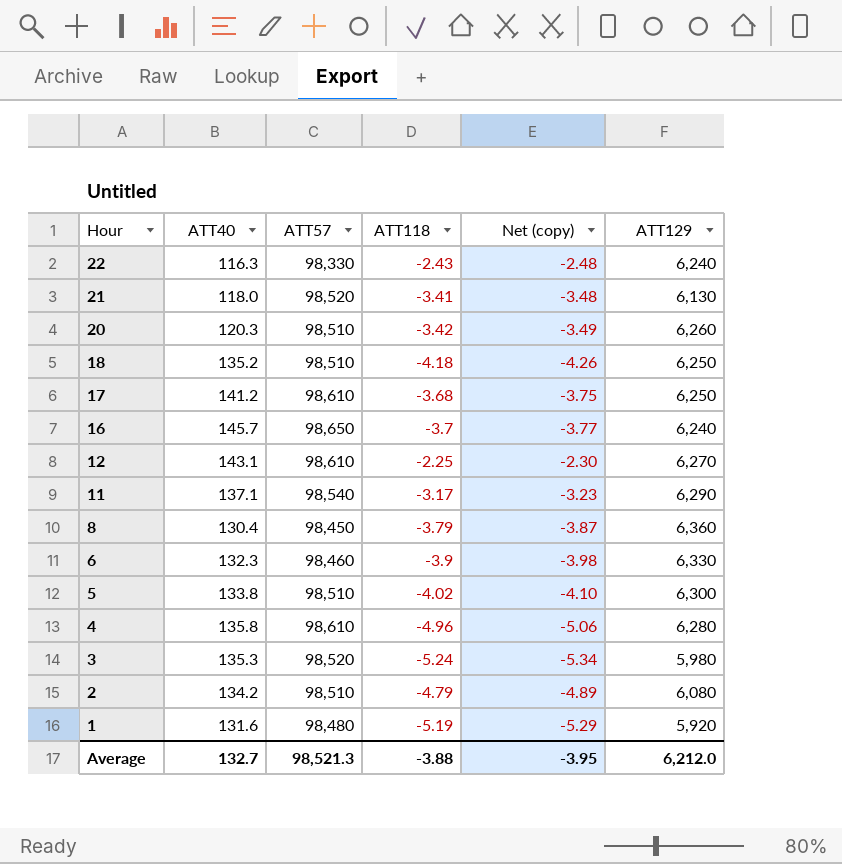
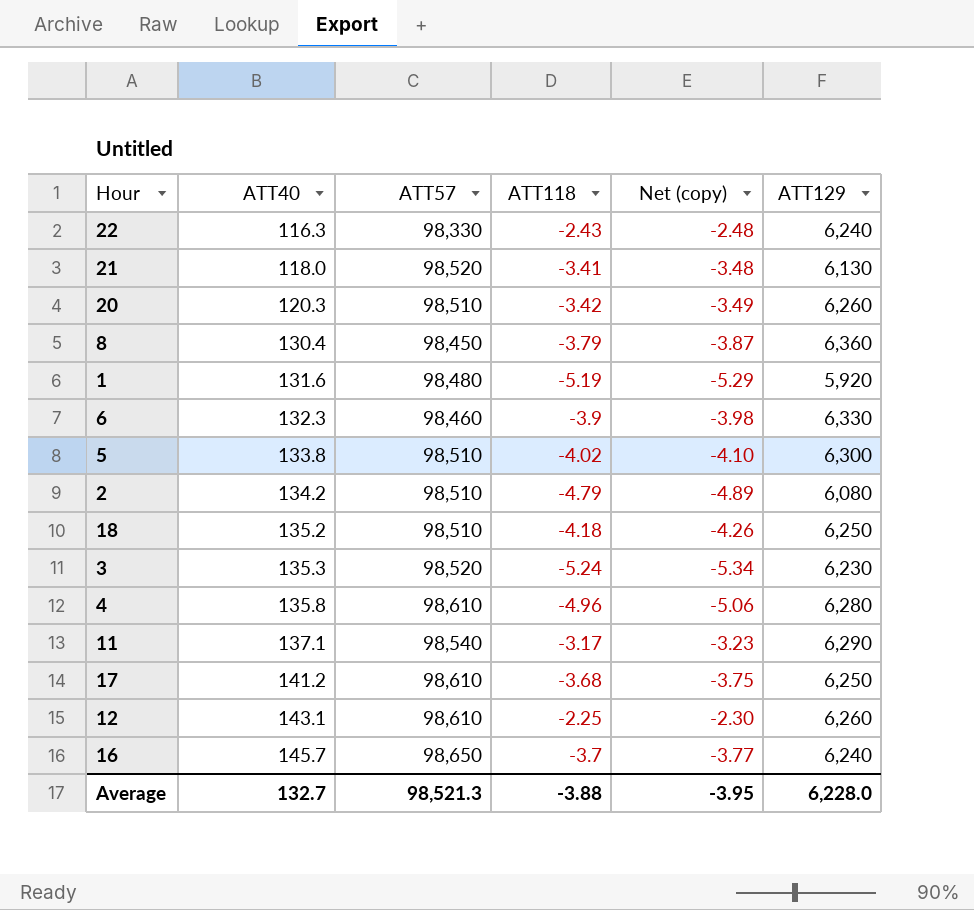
row order: Hour descending -> ATT40 ascending
3 | ATT129: 5,980 -> 6,230
12 | ATT129: 6,270 -> 6,260
Average | ATT129: 6,212.0 -> 6,228.0

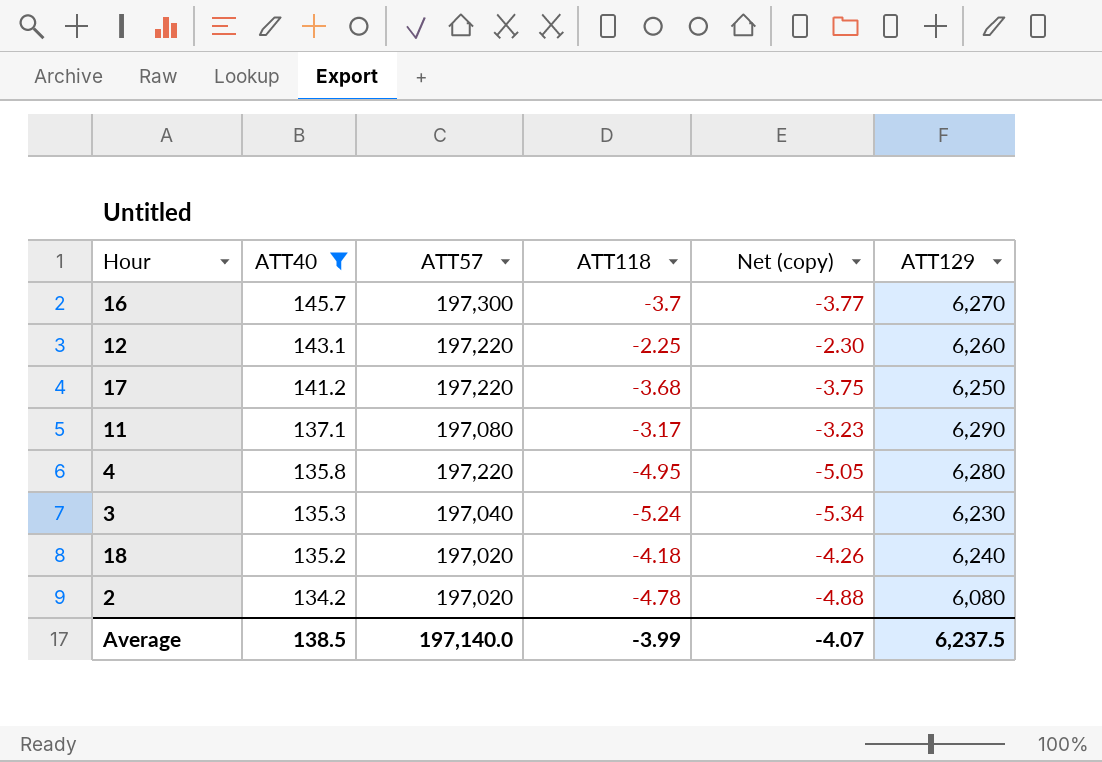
filter: none -> ATT40 >= 134.2
row order: ATT40 ascending -> ATT40 descending
16 | ATT57: 98,650 -> 197,300
16 | ATT129: 6,240 -> 6,270
12 | ATT57: 98,610 -> 197,220
17 | ATT57: 98,610 -> 197,220
11 | ATT57: 98,540 -> 197,080
4 | ATT57: 98,610 -> 197,220
4 | ATT118: -4.96 -> -4.95
4 | Net (copy): -5.06 -> -5.05
3 | ATT57: 98,520 -> 197,040
18 | ATT57: 98,510 -> 197,020
18 | ATT129: 6,250 -> 6,240
2 | ATT57: 98,510 -> 197,020
2 | ATT118: -4.79 -> -4.78
2 | Net (copy): -4.89 -> -4.88
Average | ATT40: 132.7 -> 138.5
Average | ATT57: 98,521.3 -> 197,140.0
Average | ATT118: -3.88 -> -3.99
Average | Net (copy): -3.95 -> -4.07
Average | ATT129: 6,228.0 -> 6,237.5

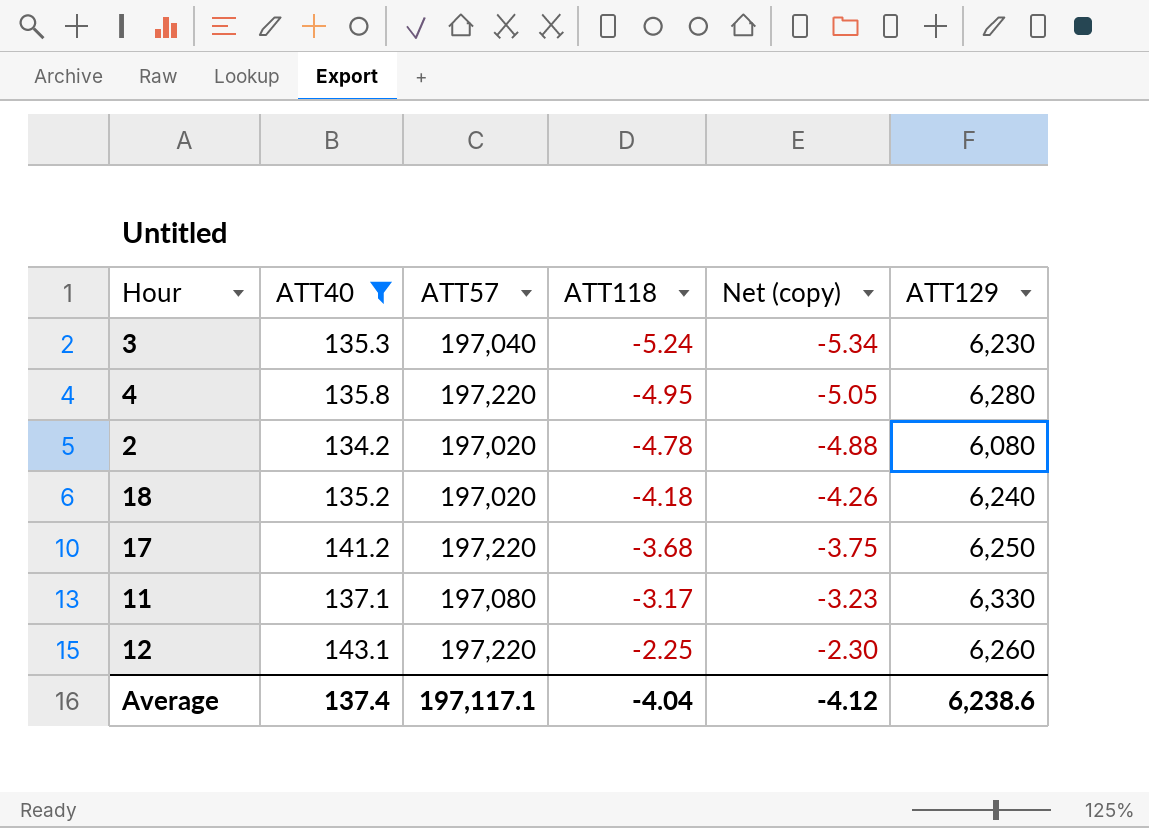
row order: ATT40 descending -> ATT118 ascending
row 16: 145.7 | 197,300 | -3.7 | -3.77 | 6,270 -> none
11 | ATT129: 6,290 -> 6,330
Average | ATT40: 138.5 -> 137.4
Average | ATT57: 197,140.0 -> 197,117.1
Average | ATT118: -3.99 -> -4.04
Average | Net (copy): -4.07 -> -4.12
Average | ATT129: 6,237.5 -> 6,238.6

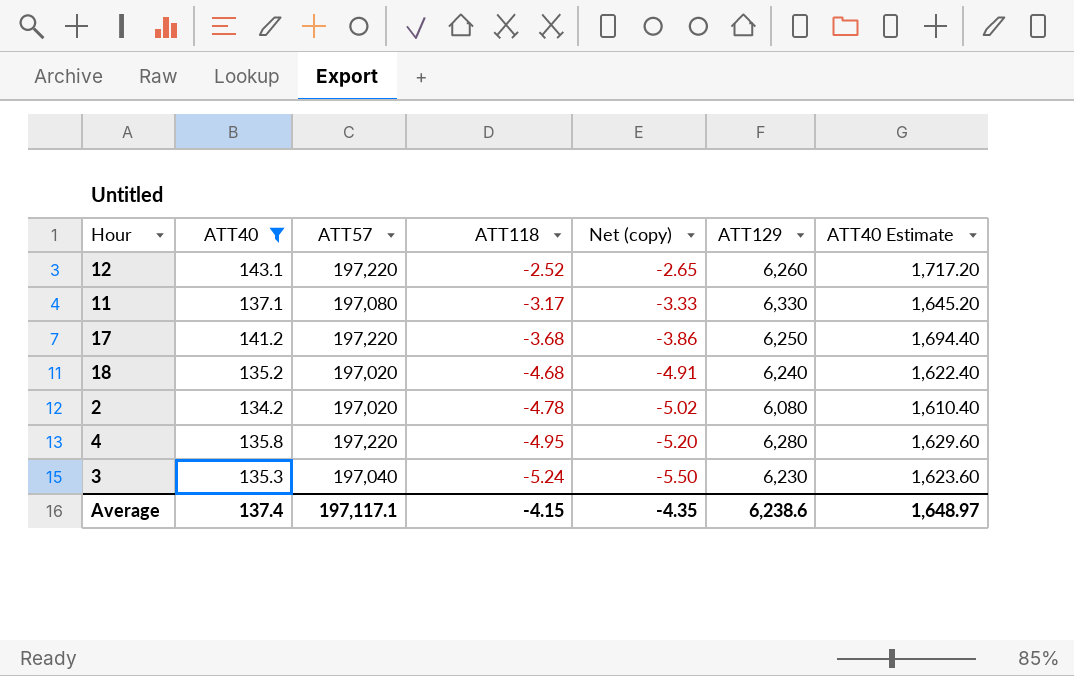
row order: ATT118 ascending -> ATT118 descending
column Net (copy) | formula: [ATT118] * 1.02 -> [ATT118] * 1.05
column ATT40 Estimate | formula: none -> [ATT40] * 12
12 | ATT118: -2.25 -> -2.52
18 | ATT118: -4.18 -> -4.68
Average | ATT118: -4.04 -> -4.15
Average | Net (copy): -4.12 -> -4.35

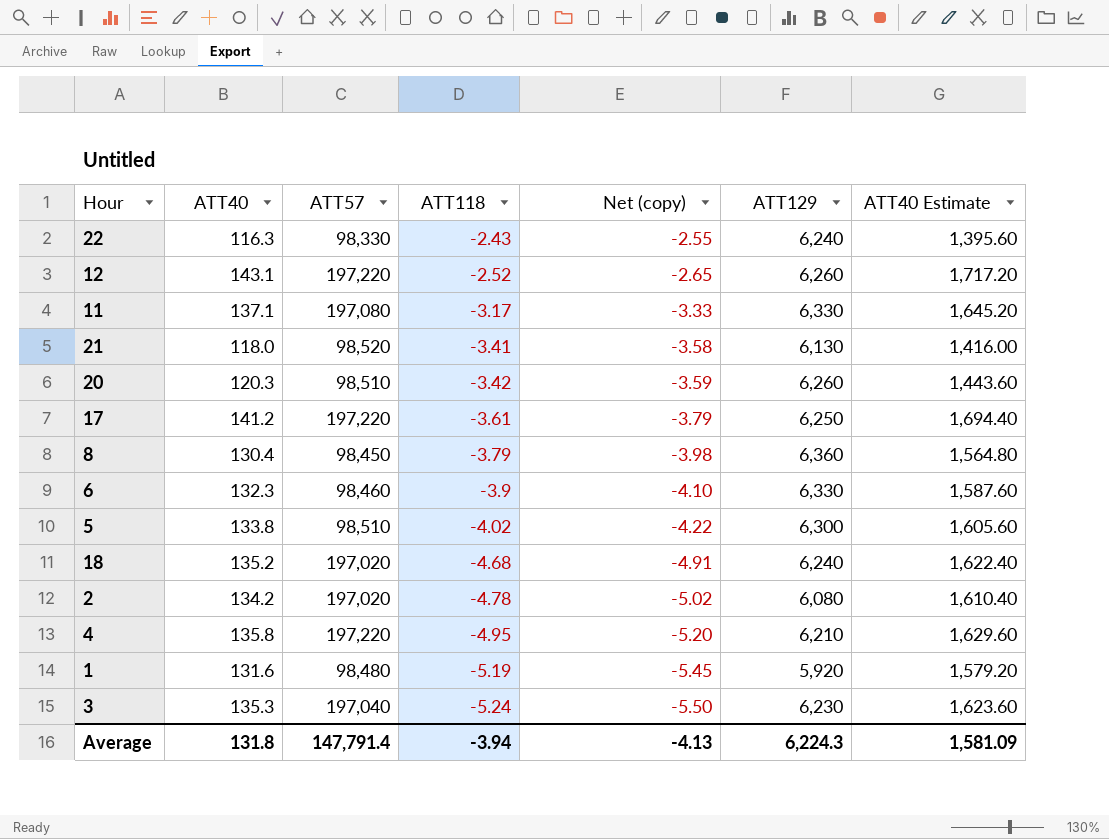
filter: ATT40 >= 134.2 -> none
17 | ATT118: -3.68 -> -3.61
17 | Net (copy): -3.86 -> -3.79
4 | ATT129: 6,280 -> 6,210
Average | ATT40: 137.4 -> 131.8
Average | ATT57: 197,117.1 -> 147,791.4
Average | ATT118: -4.15 -> -3.94
Average | Net (copy): -4.35 -> -4.13
Average | ATT129: 6,238.6 -> 6,224.3
Average | ATT40 Estimate: 1,648.97 -> 1,581.09

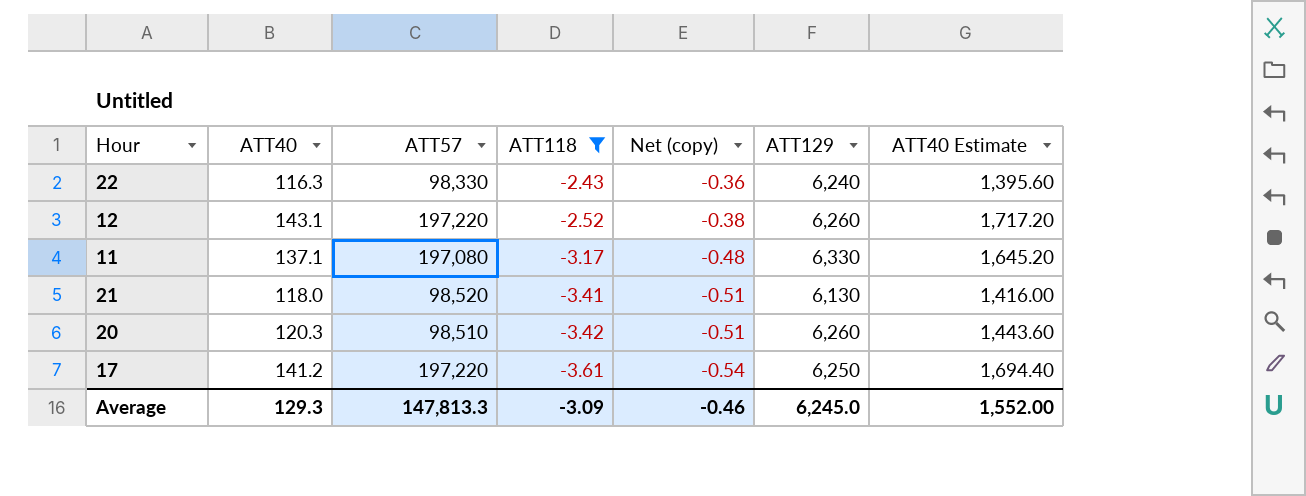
filter: none -> ATT118 >= -3.61
column Net (copy) | formula: [ATT118] * 1.05 -> [ATT118] * 0.15
Average | ATT40: 131.8 -> 129.3
Average | ATT57: 147,791.4 -> 147,813.3
Average | ATT118: -3.94 -> -3.09
Average | Net (copy): -4.13 -> -0.46
Average | ATT129: 6,224.3 -> 6,245.0
Average | ATT40 Estimate: 1,581.09 -> 1,552.00

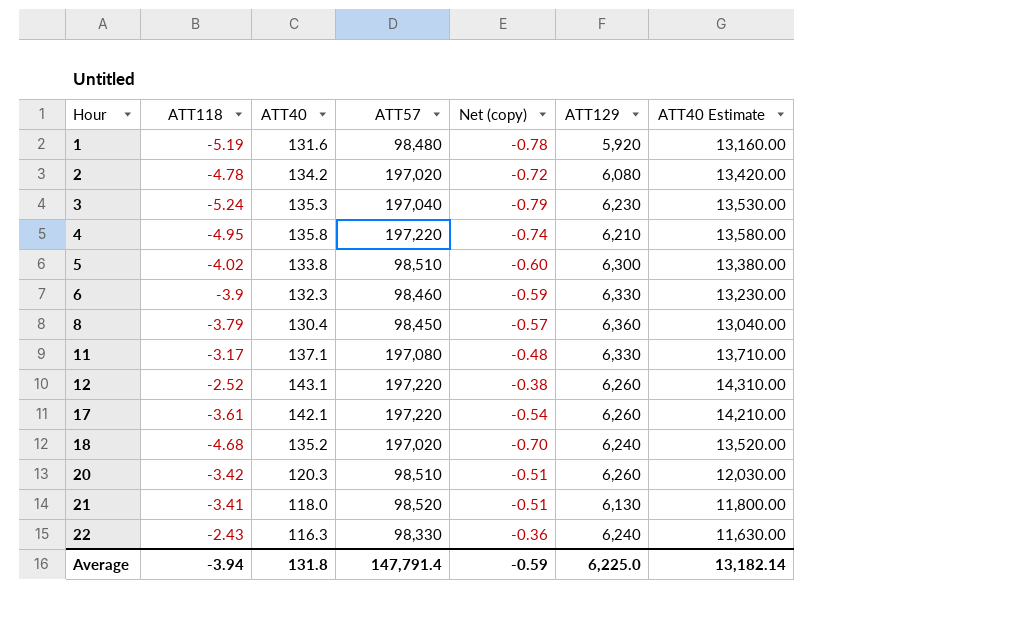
filter: ATT118 >= -3.61 -> none
row order: ATT118 descending -> Hour ascending
column ATT118 | position: 4 -> 2
column ATT40 Estimate | formula: [ATT40] * 12 -> [ATT40] * 100
17 | ATT40: 141.2 -> 142.1
17 | ATT129: 6,250 -> 6,260
Average | ATT118: -3.09 -> -3.94
Average | ATT40: 129.3 -> 131.8
Average | ATT57: 147,813.3 -> 147,791.4
Average | Net (copy): -0.46 -> -0.59
Average | ATT129: 6,245.0 -> 6,225.0
Average | ATT40 Estimate: 1,552.00 -> 13,182.14

